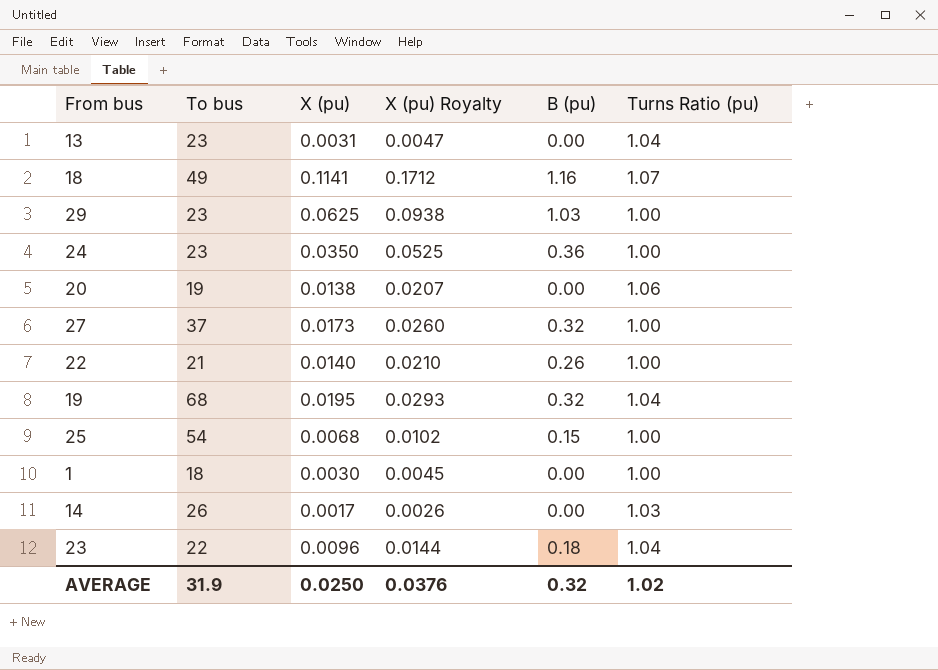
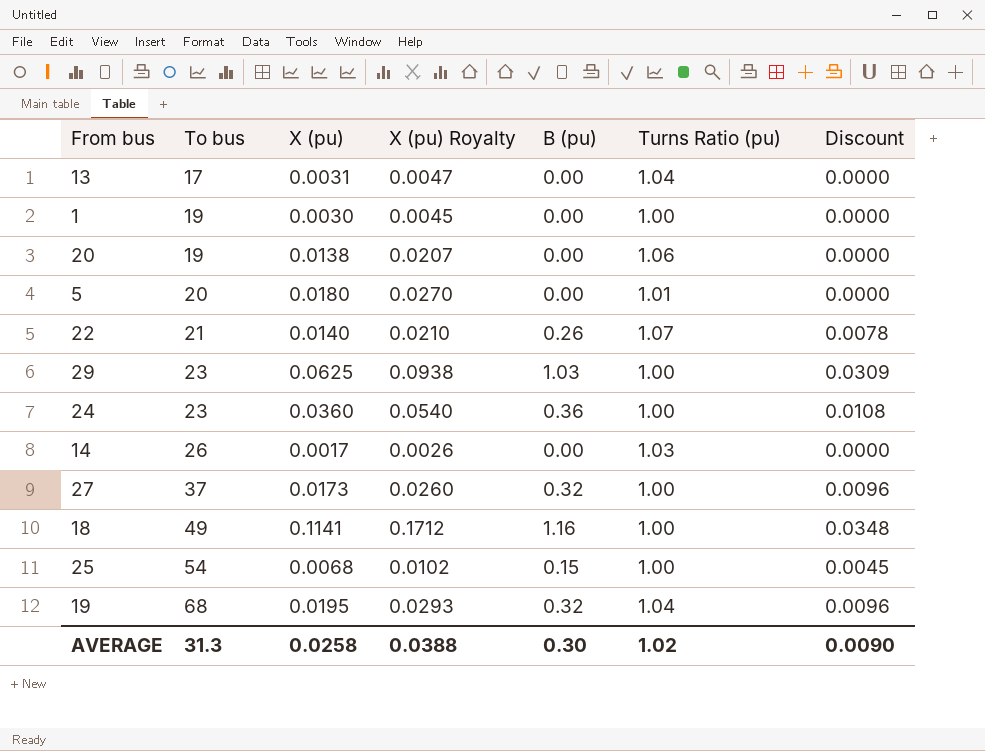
row order: none -> To bus ascending
column Discount | formula: none -> [B (pu)] * 0.03
row 23: 22 | 0.0096 | 0.0144 | 0.18 | 1.04 -> none
13 | To bus: 23 -> 17
1 | To bus: 18 -> 19
row 5: none -> 20 | 0.0180 | 0.0270 | 0.00 | 1.01 | 0.0000
22 | Turns Ratio (pu): 1.00 -> 1.07
24 | X (pu): 0.0350 -> 0.0360
24 | X (pu) Royalty: 0.0525 -> 0.0540
18 | Turns Ratio (pu): 1.07 -> 1.00
AVERAGE | To bus: 31.9 -> 31.3
AVERAGE | X (pu): 0.0250 -> 0.0258
AVERAGE | X (pu) Royalty: 0.0376 -> 0.0388
AVERAGE | B (pu): 0.32 -> 0.30

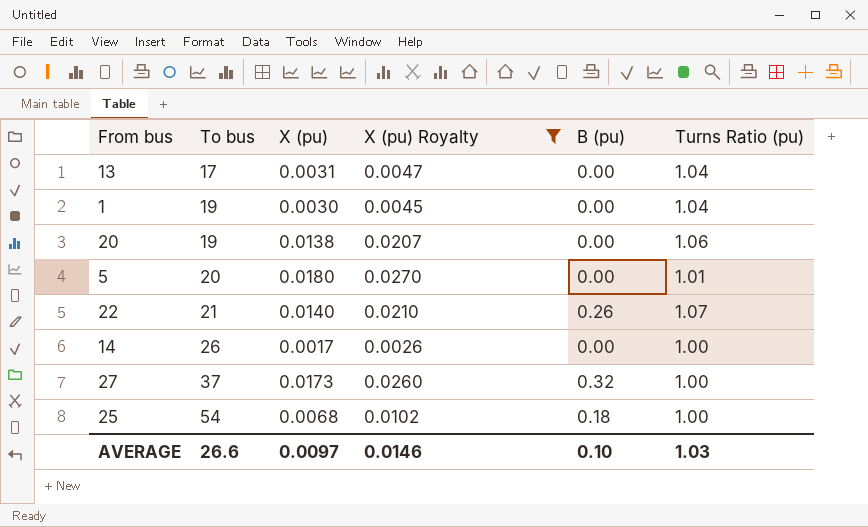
filter: none -> X (pu) Royalty <= 0.0270
column Discount | formula: [B (pu)] * 0.03 -> none
1 | Turns Ratio (pu): 1.00 -> 1.04
14 | Turns Ratio (pu): 1.03 -> 1.00
25 | B (pu): 0.15 -> 0.18
AVERAGE | To bus: 31.3 -> 26.6
AVERAGE | X (pu): 0.0258 -> 0.0097
AVERAGE | X (pu) Royalty: 0.0388 -> 0.0146
AVERAGE | B (pu): 0.30 -> 0.10
AVERAGE | Turns Ratio (pu): 1.02 -> 1.03

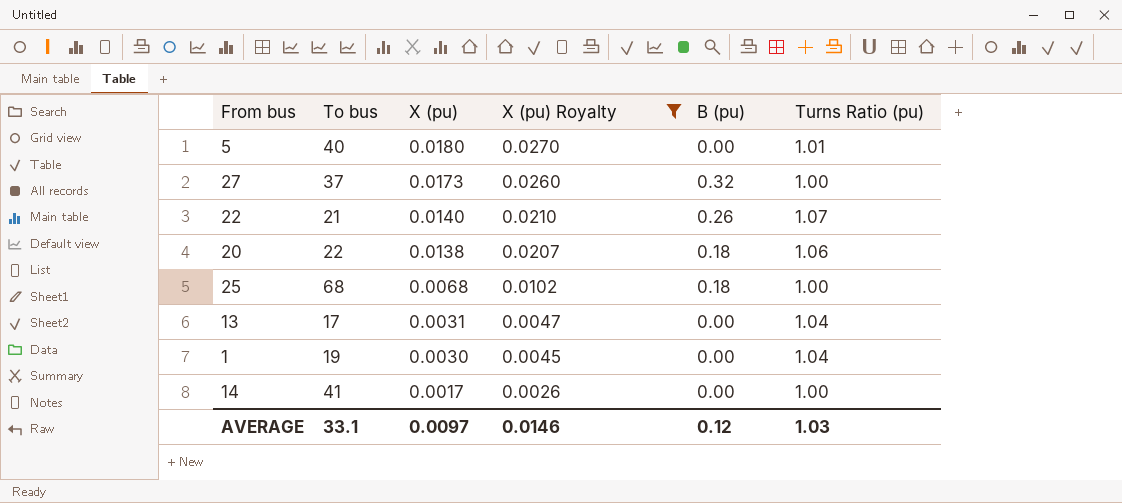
row order: To bus ascending -> X (pu) descending
5 | To bus: 20 -> 40
20 | To bus: 19 -> 22
20 | B (pu): 0.00 -> 0.18
25 | To bus: 54 -> 68
14 | To bus: 26 -> 41
AVERAGE | To bus: 26.6 -> 33.1
AVERAGE | B (pu): 0.10 -> 0.12

